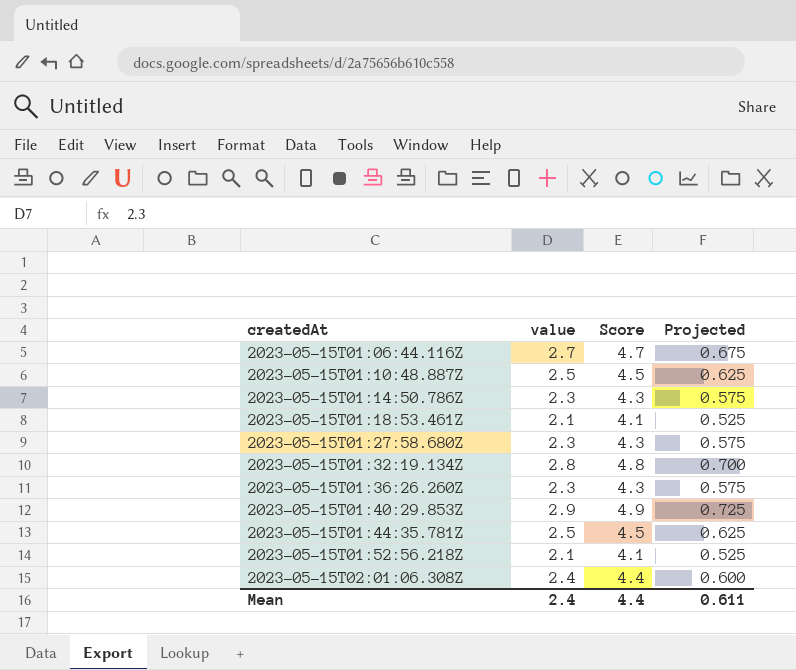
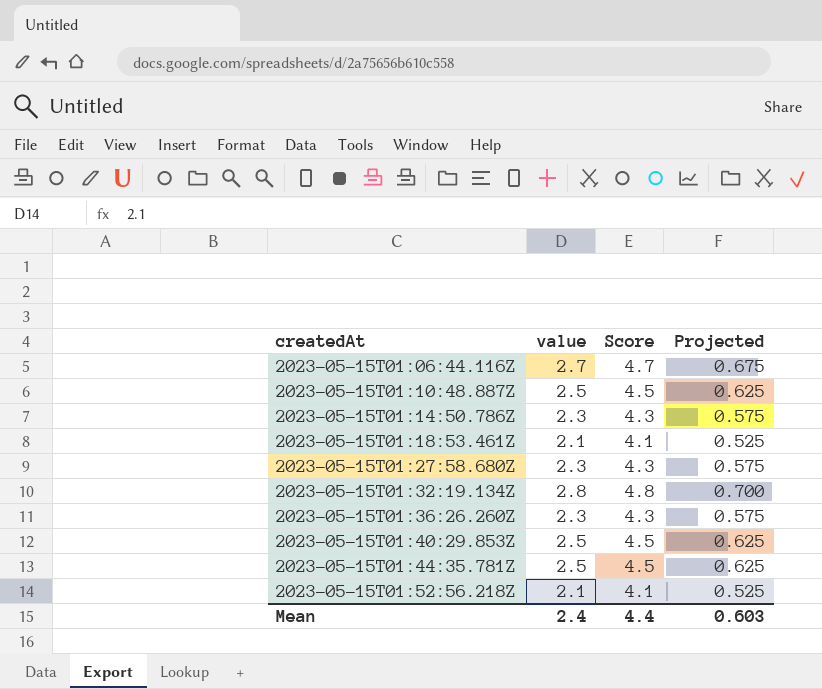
row 2023-05-15T02:01:06.308Z: 2.4 | 4.4 | 0.600 -> none
2023-05-15T01:40:29.853Z | value: 2.9 -> 2.5
2023-05-15T01:40:29.853Z | Score: 4.9 -> 4.5
2023-05-15T01:40:29.853Z | Projected: 0.725 -> 0.625
Mean | Projected: 0.611 -> 0.603

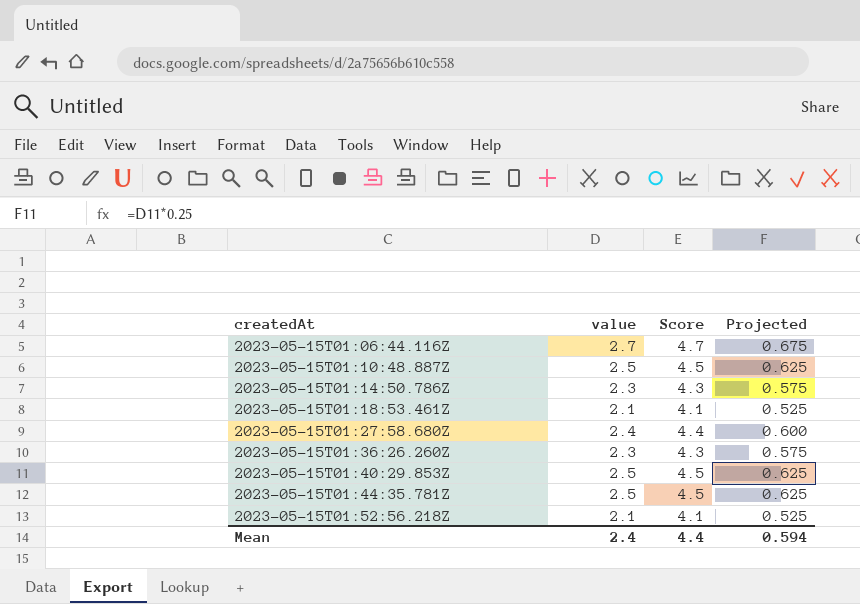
row 2023-05-15T01:32:19.134Z: 2.8 | 4.8 | 0.700 -> none
2023-05-15T01:27:58.680Z | value: 2.3 -> 2.4
2023-05-15T01:27:58.680Z | Score: 4.3 -> 4.4
2023-05-15T01:27:58.680Z | Projected: 0.575 -> 0.600
Mean | Projected: 0.603 -> 0.594

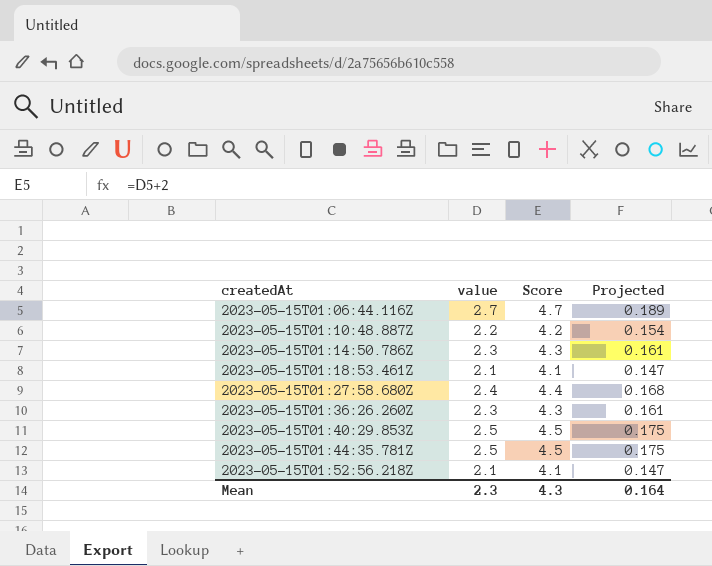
column Projected | formula: [value] * 0.25 -> [value] * 0.07
2023-05-15T01:10:48.887Z | value: 2.5 -> 2.2
2023-05-15T01:10:48.887Z | Score: 4.5 -> 4.2
Mean | value: 2.4 -> 2.3
Mean | Score: 4.4 -> 4.3
Mean | Projected: 0.594 -> 0.164

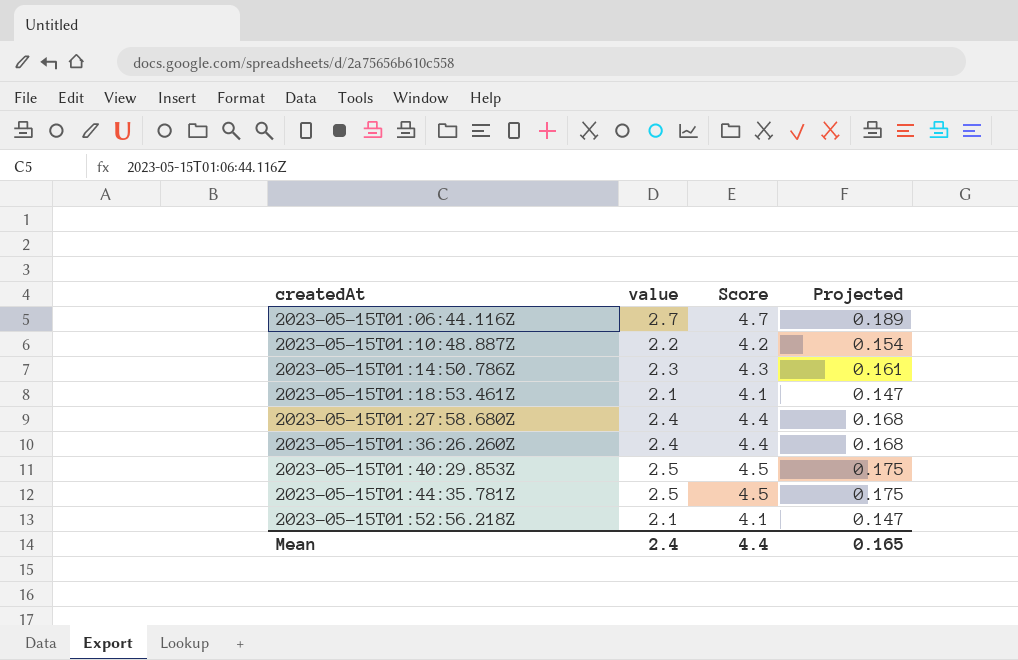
2023-05-15T01:36:26.260Z | value: 2.3 -> 2.4
2023-05-15T01:36:26.260Z | Score: 4.3 -> 4.4
2023-05-15T01:36:26.260Z | Projected: 0.161 -> 0.168
Mean | value: 2.3 -> 2.4
Mean | Score: 4.3 -> 4.4
Mean | Projected: 0.164 -> 0.165

